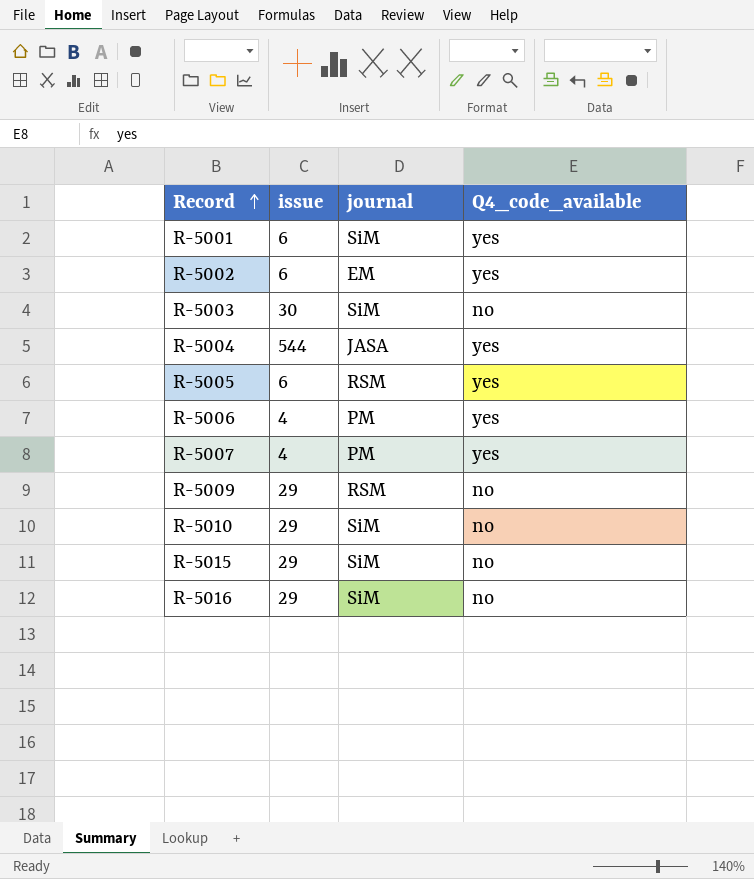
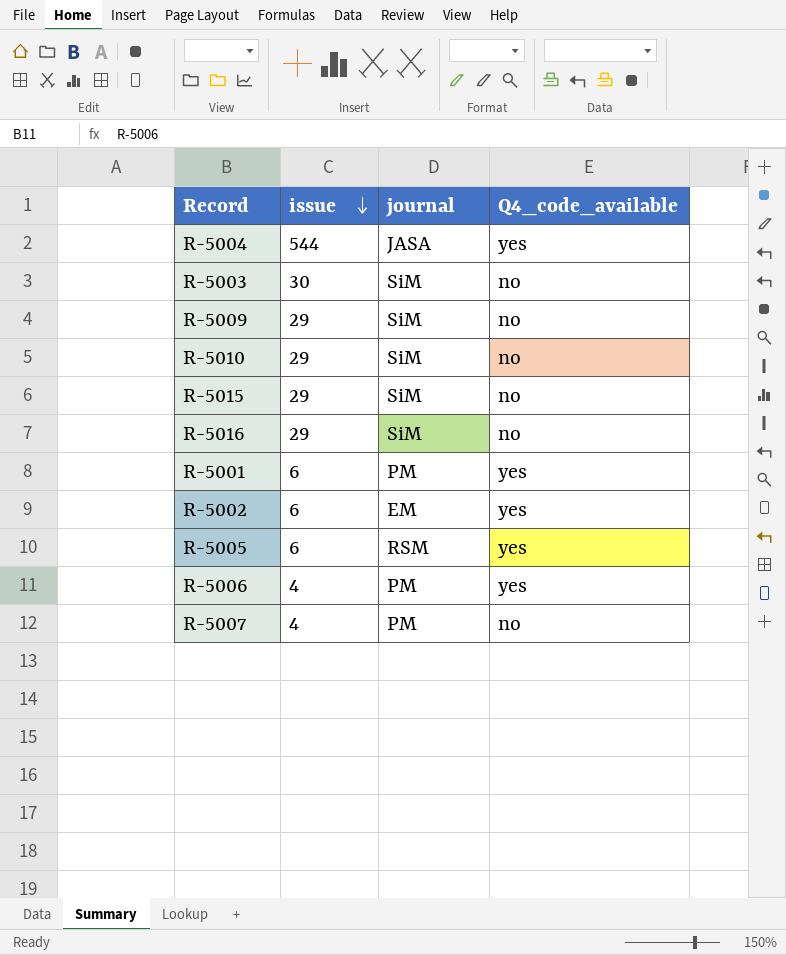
row order: Record ascending -> issue descending
R-5009 | journal: RSM -> SiM
R-5001 | journal: SiM -> PM
R-5007 | Q4_code_available: yes -> no

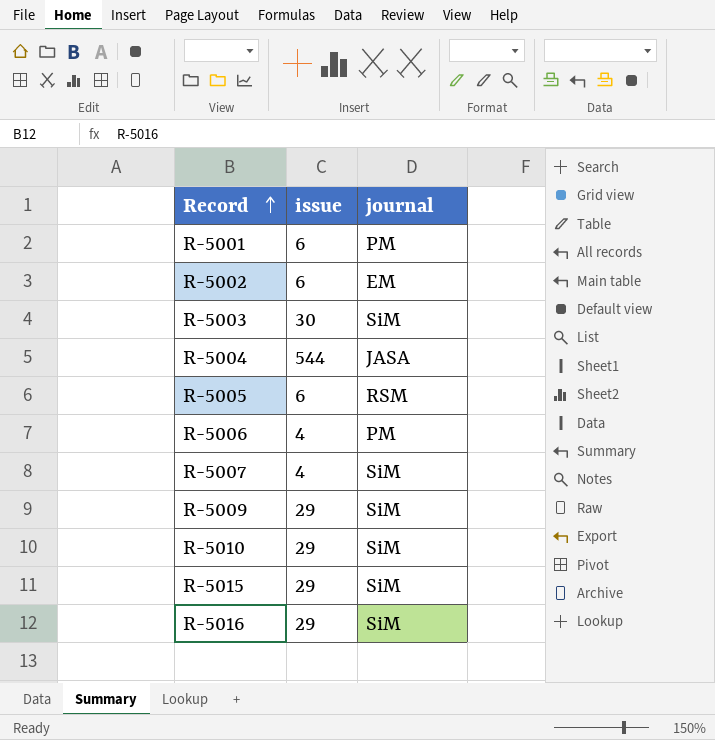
row order: issue descending -> Record ascending
column Q4_code_available | position: 4 -> none
R-5007 | journal: PM -> SiM

